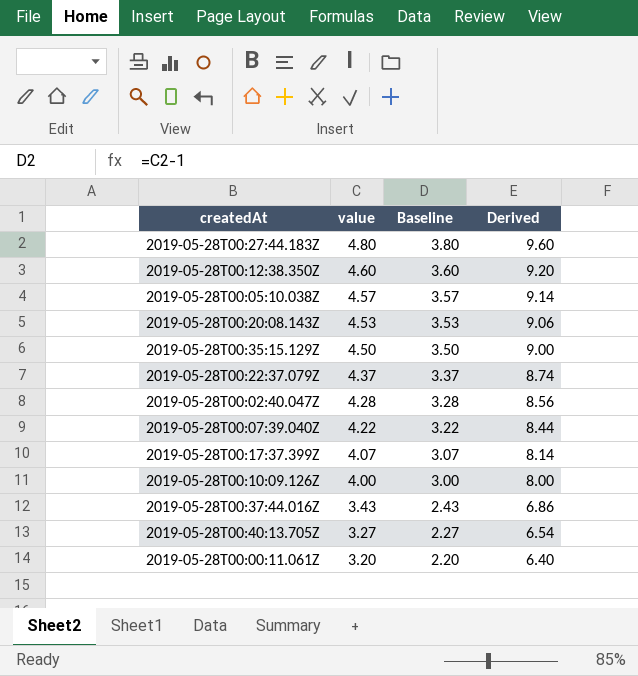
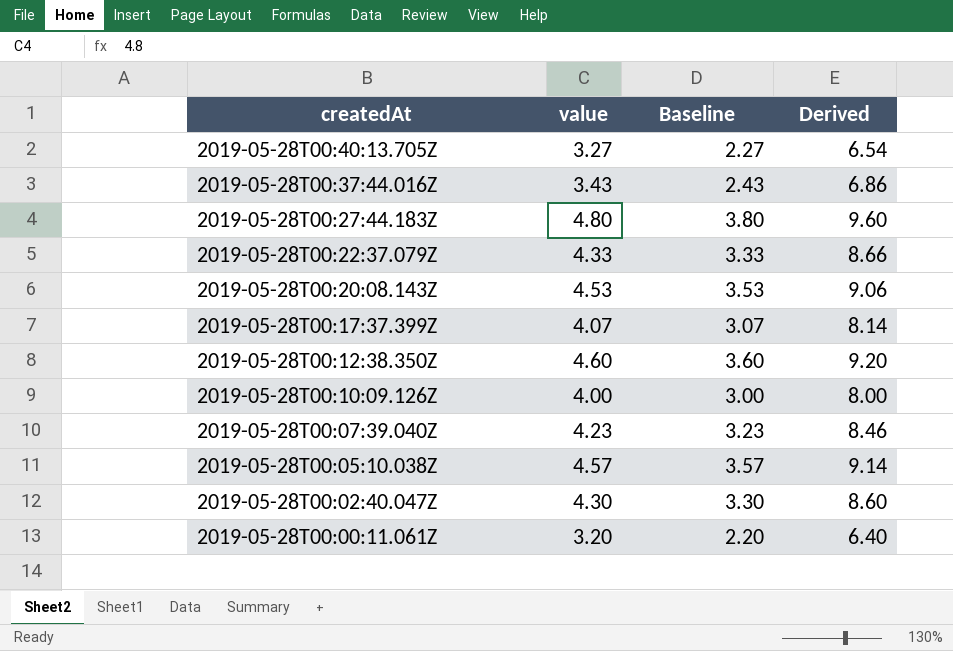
row order: value descending -> createdAt descending
row 2019-05-28T00:35:15.129Z: 4.50 | 3.50 | 9.00 -> none
2019-05-28T00:22:37.079Z | value: 4.37 -> 4.33
2019-05-28T00:22:37.079Z | Baseline: 3.37 -> 3.33
2019-05-28T00:22:37.079Z | Derived: 8.74 -> 8.66
2019-05-28T00:07:39.040Z | value: 4.22 -> 4.23
2019-05-28T00:07:39.040Z | Baseline: 3.22 -> 3.23
2019-05-28T00:07:39.040Z | Derived: 8.44 -> 8.46
2019-05-28T00:02:40.047Z | value: 4.28 -> 4.30
2019-05-28T00:02:40.047Z | Baseline: 3.28 -> 3.30
2019-05-28T00:02:40.047Z | Derived: 8.56 -> 8.60

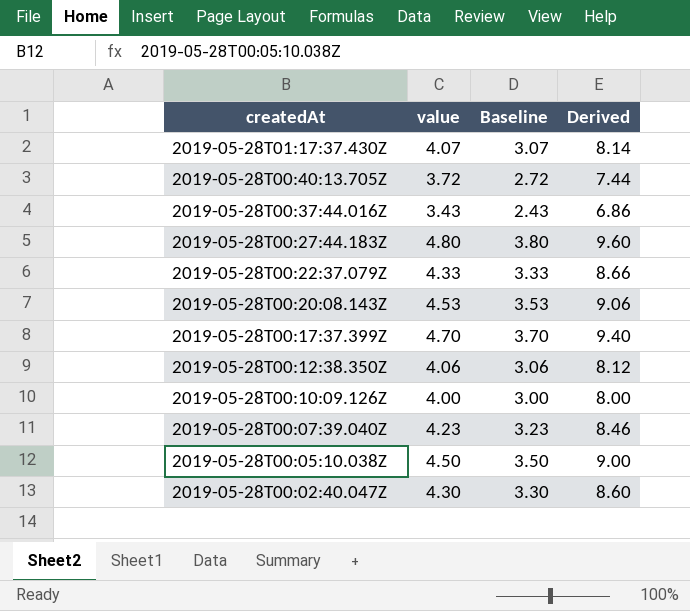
row 2019-05-28T00:00:11.061Z: 3.20 | 2.20 | 6.40 -> none
row 2019-05-28T01:17:37.430Z: none -> 4.07 | 3.07 | 8.14
2019-05-28T00:40:13.705Z | value: 3.27 -> 3.72
2019-05-28T00:40:13.705Z | Baseline: 2.27 -> 2.72
2019-05-28T00:40:13.705Z | Derived: 6.54 -> 7.44
2019-05-28T00:17:37.399Z | value: 4.07 -> 4.70
2019-05-28T00:17:37.399Z | Baseline: 3.07 -> 3.70
2019-05-28T00:17:37.399Z | Derived: 8.14 -> 9.40
2019-05-28T00:12:38.350Z | value: 4.60 -> 4.06
2019-05-28T00:12:38.350Z | Baseline: 3.60 -> 3.06
2019-05-28T00:12:38.350Z | Derived: 9.20 -> 8.12
2019-05-28T00:05:10.038Z | value: 4.57 -> 4.50
2019-05-28T00:05:10.038Z | Baseline: 3.57 -> 3.50
2019-05-28T00:05:10.038Z | Derived: 9.14 -> 9.00

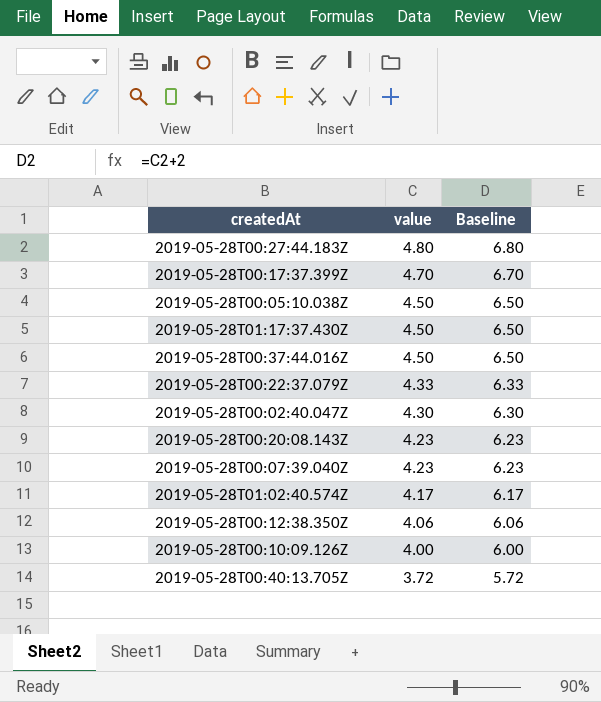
row order: createdAt descending -> value descending
column Derived | formula: [value] * 2 -> none
column Baseline | formula: [value] - 1 -> [value] + 2
2019-05-28T01:17:37.430Z | value: 4.07 -> 4.50
2019-05-28T00:37:44.016Z | value: 3.43 -> 4.50
2019-05-28T00:20:08.143Z | value: 4.53 -> 4.23
row 2019-05-28T01:02:40.574Z: none -> 4.17 | 6.17

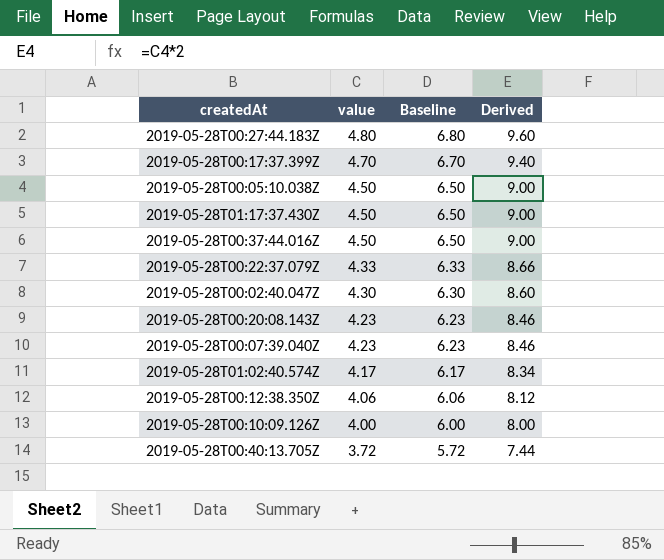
column Derived | formula: none -> [value] * 2

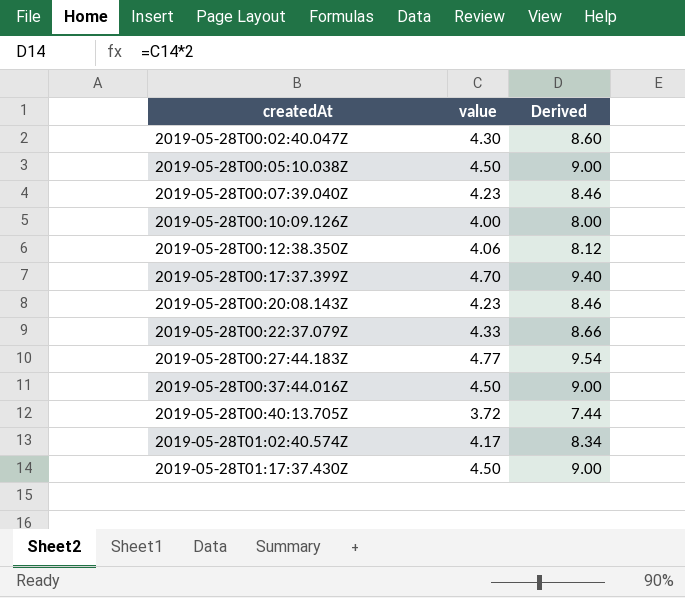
row order: value descending -> createdAt ascending
column Baseline | formula: [value] + 2 -> none
2019-05-28T00:27:44.183Z | value: 4.80 -> 4.77
2019-05-28T00:27:44.183Z | Derived: 9.60 -> 9.54

